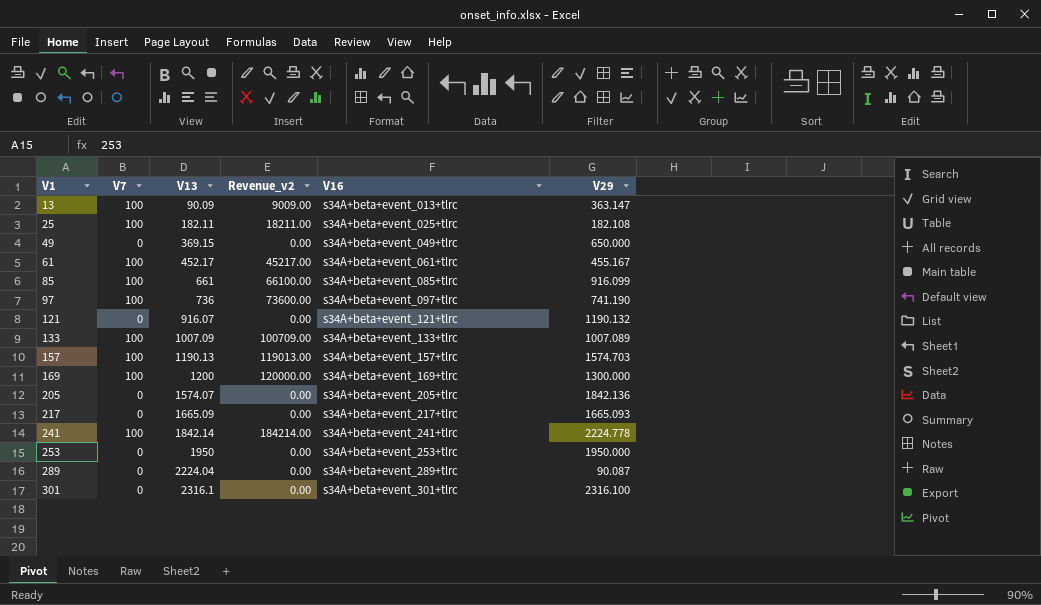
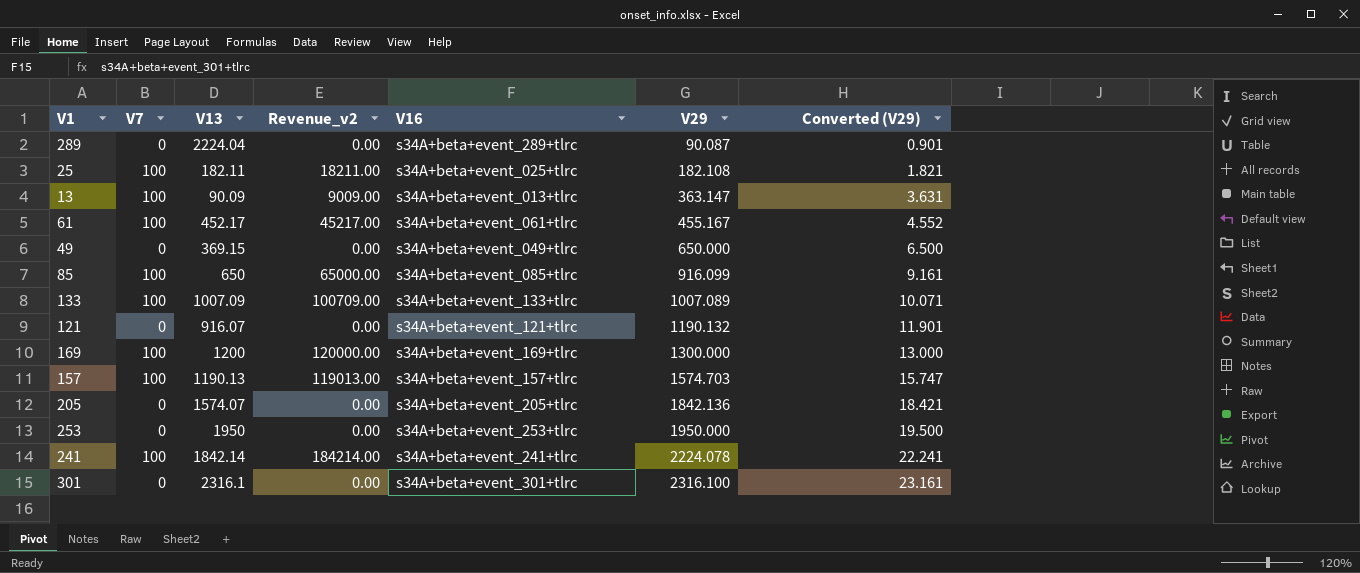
row order: V1 ascending -> V29 ascending
column Converted (V29) | formula: none -> [V29] * 0.01
row 97: 100 | 736 | 73600.00 | s34A+beta+event_097+tlrc | 741.190 -> none
row 217: 0 | 1665.09 | 0.00 | s34A+beta+event_217+tlrc | 1665.093 -> none
85 | V13: 661 -> 650
85 | Revenue_v2: 66100.00 -> 65000.00
241 | V29: 2224.778 -> 2224.078

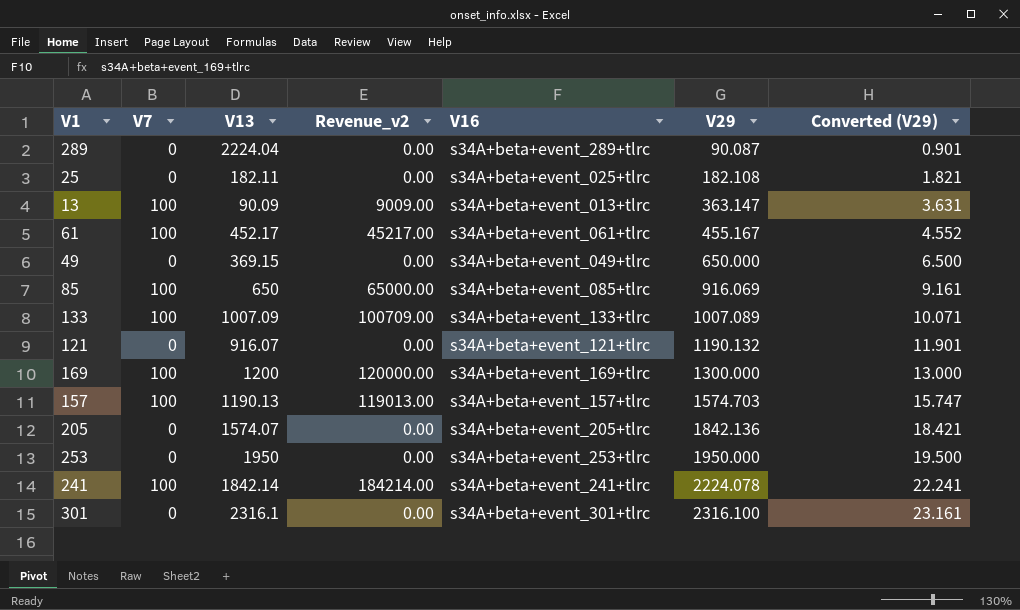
25 | V7: 100 -> 0
25 | Revenue_v2: 18211.00 -> 0.00
85 | V29: 916.099 -> 916.069

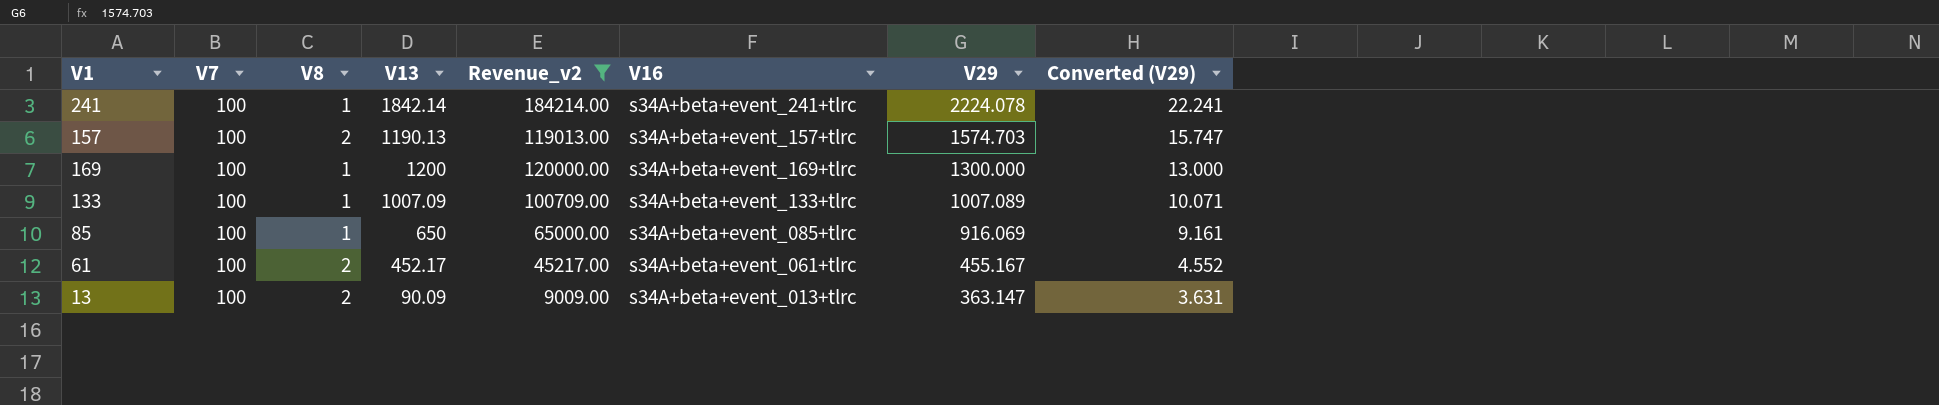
filter: none -> Revenue_v2 != 0.00
row order: V29 ascending -> V29 descending
column V8 | position: none -> 3

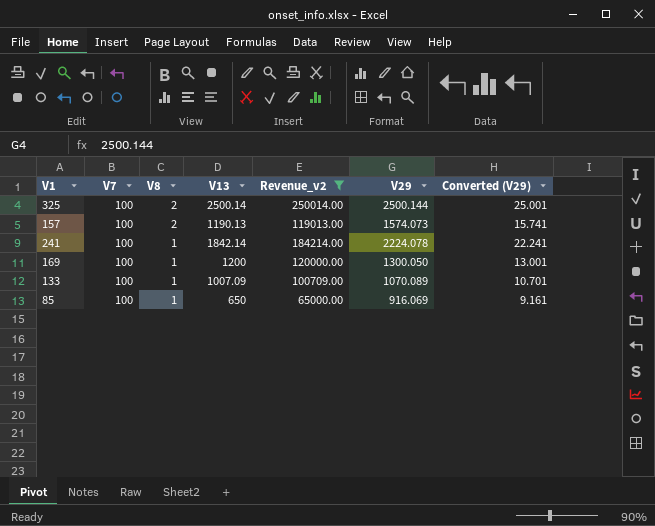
row order: V29 descending -> V8 descending
column V16 | position: 6 -> none
row 61: 100 | 2 | 452.17 | 45217.00 | s34A+beta+event_061+tlrc | 455.167 | 4.552 -> none
row 13: 100 | 2 | 90.09 | 9009.00 | s34A+beta+event_013+tlrc | 363.147 | 3.631 -> none
row 325: none -> 100 | 2 | 2500.14 | 250014.00 | 2500.144 | 25.001
157 | V29: 1574.703 -> 1574.073
157 | Converted (V29): 15.747 -> 15.741
169 | V29: 1300.000 -> 1300.050
169 | Converted (V29): 13.000 -> 13.001
133 | V29: 1007.089 -> 1070.089
133 | Converted (V29): 10.071 -> 10.701

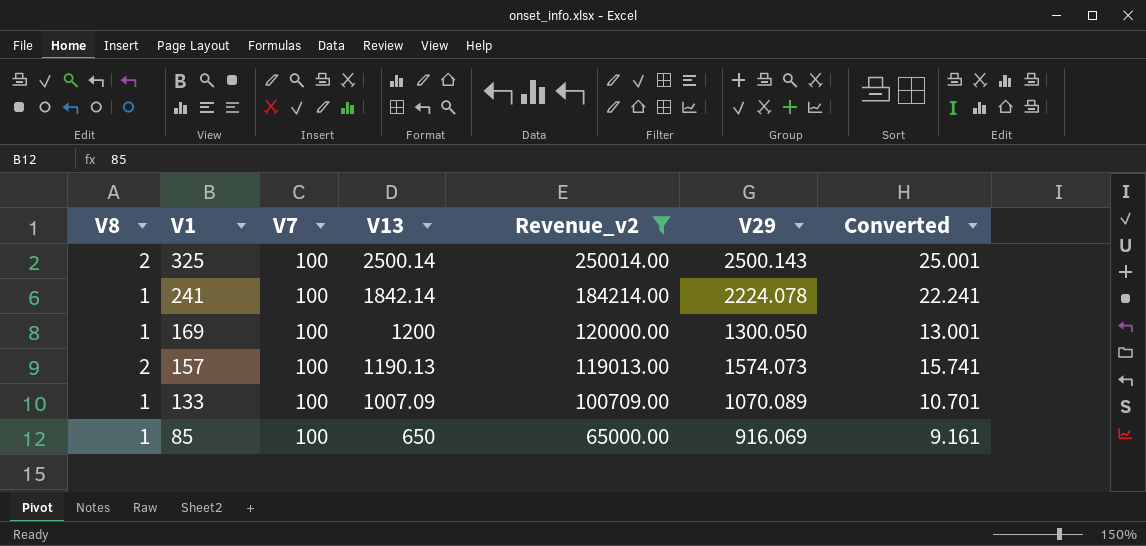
row order: V8 descending -> V1 descending
column V8 | position: 3 -> 1
column name: Converted (V29) -> Converted
325 | V29: 2500.144 -> 2500.143

